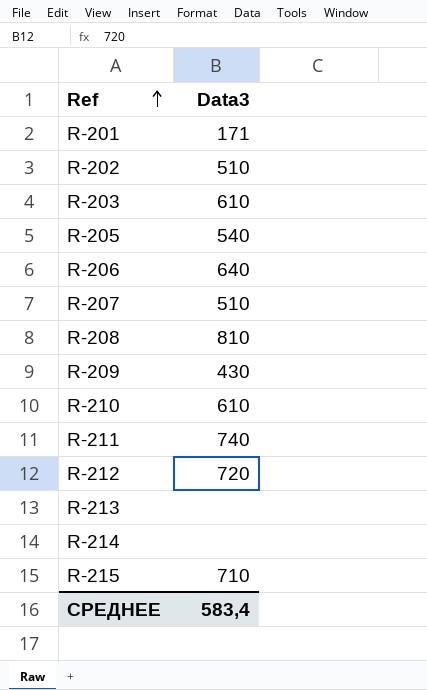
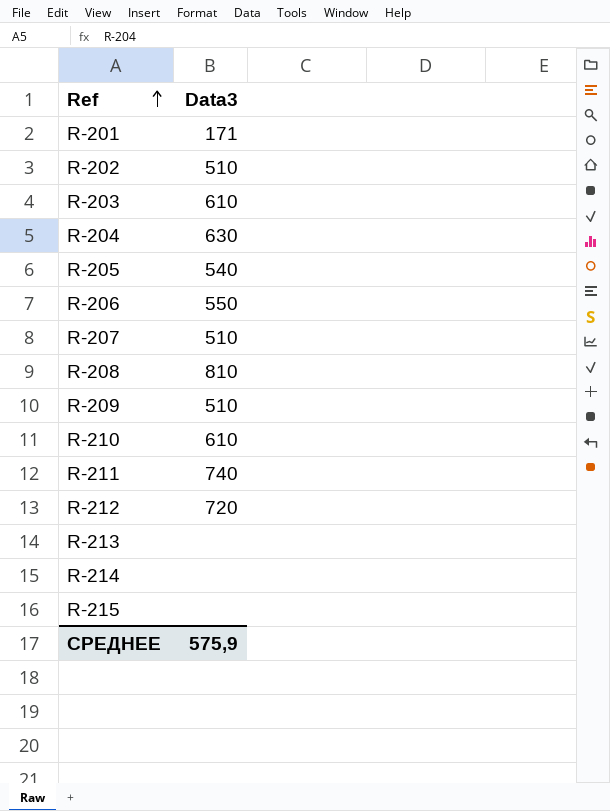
row R-204: none -> 630
R-206 | Data3: 640 -> 550
R-209 | Data3: 430 -> 510
R-215 | Data3: 710 -> none
СРЕДНЕЕ | Data3: 583,4 -> 575,9

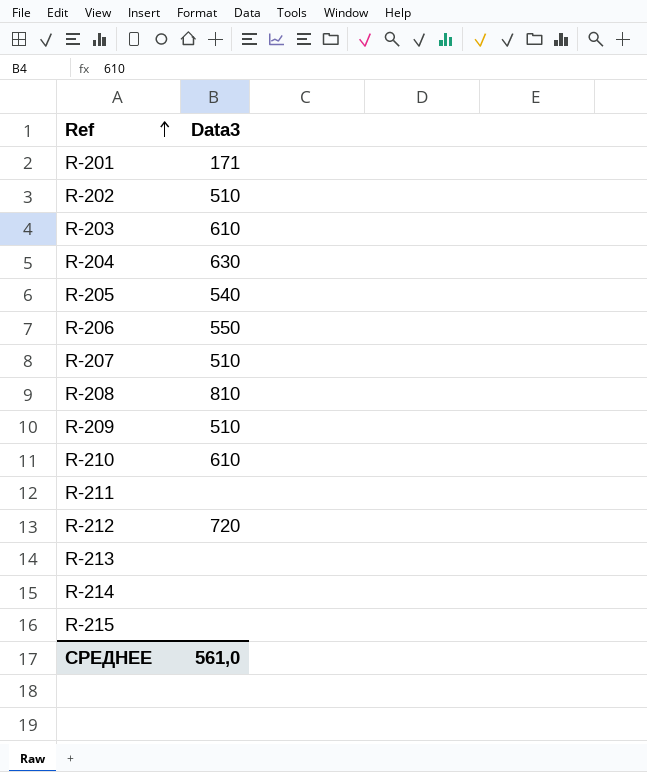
R-211 | Data3: 740 -> none
СРЕДНЕЕ | Data3: 575,9 -> 561,0

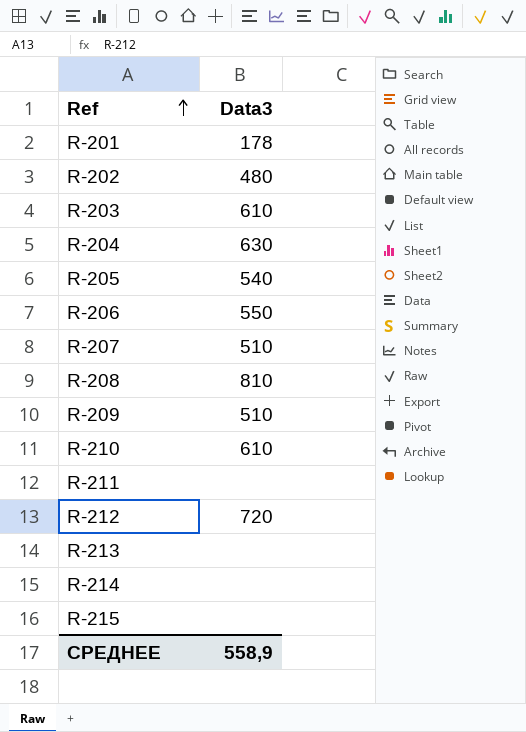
R-201 | Data3: 171 -> 178
R-202 | Data3: 510 -> 480
СРЕДНЕЕ | Data3: 561,0 -> 558,9

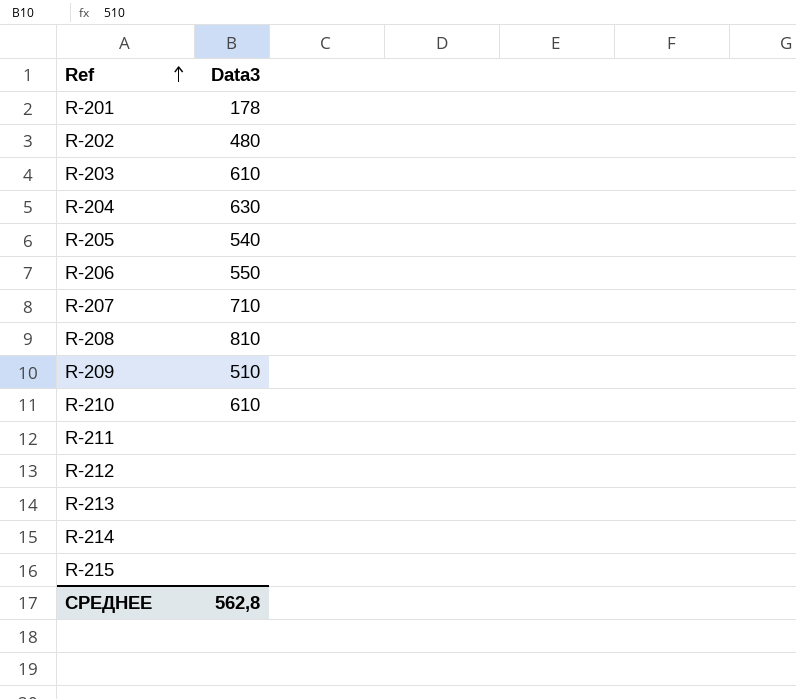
R-207 | Data3: 510 -> 710
R-212 | Data3: 720 -> none
СРЕДНЕЕ | Data3: 558,9 -> 562,8

